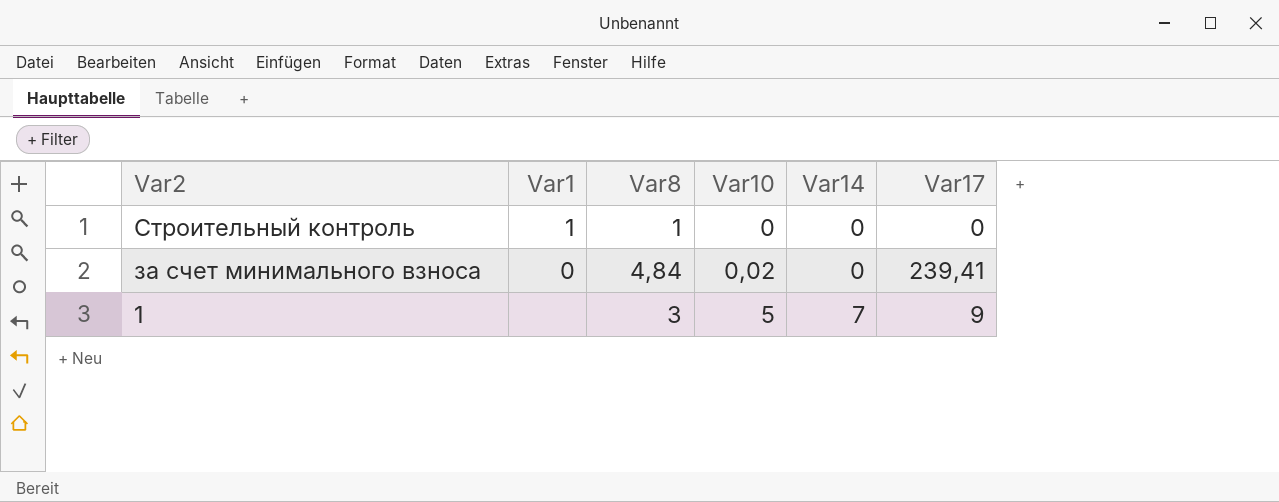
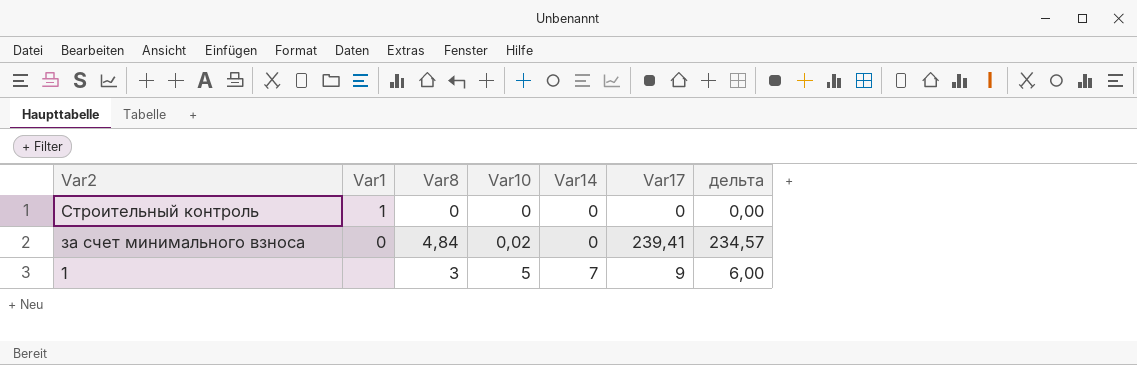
column дельта | formula: none -> [Var17] - [Var8]
Строительный контроль | Var8: 1 -> 0

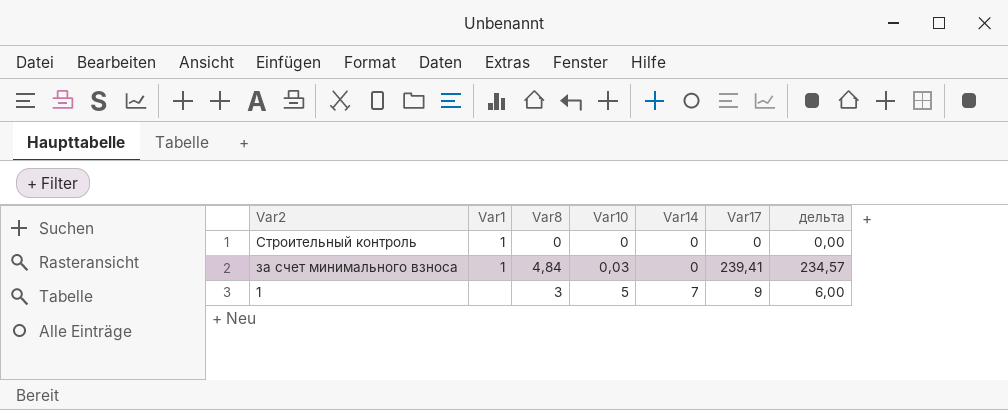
за счет минимального взноса | Var1: 0 -> 1
за счет минимального взноса | Var10: 0,02 -> 0,03

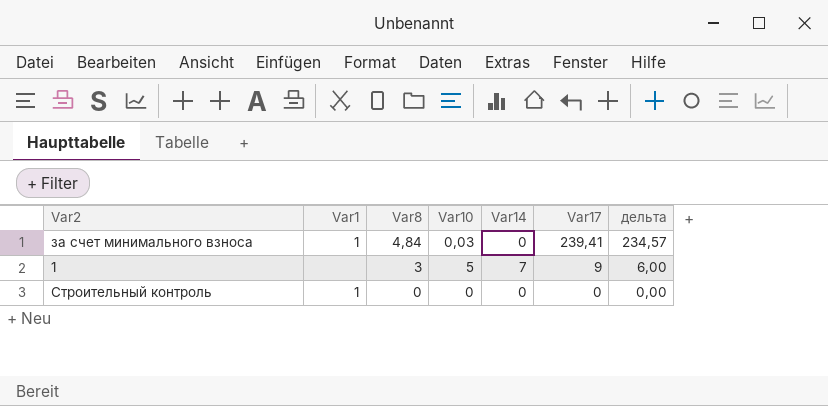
row order: Var2 descending -> Var8 descending

